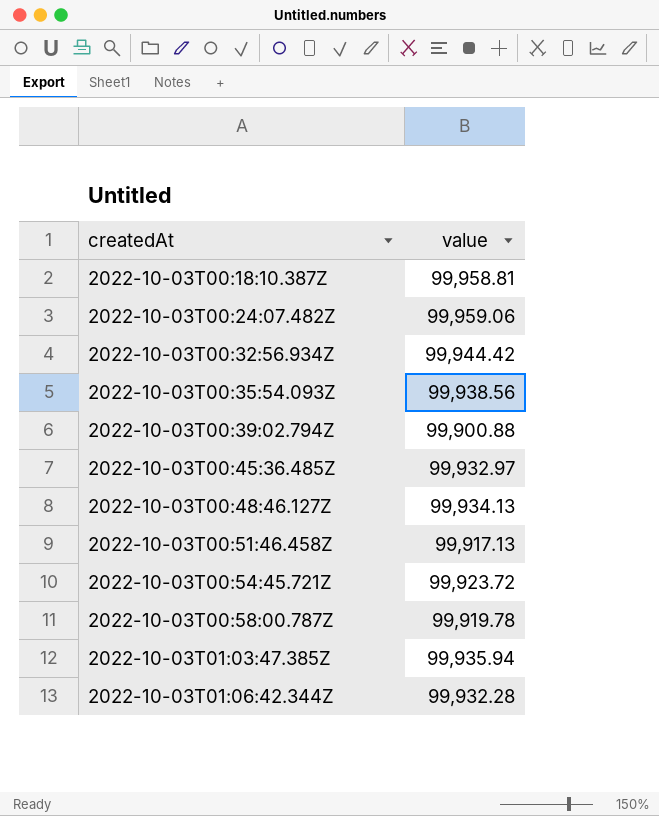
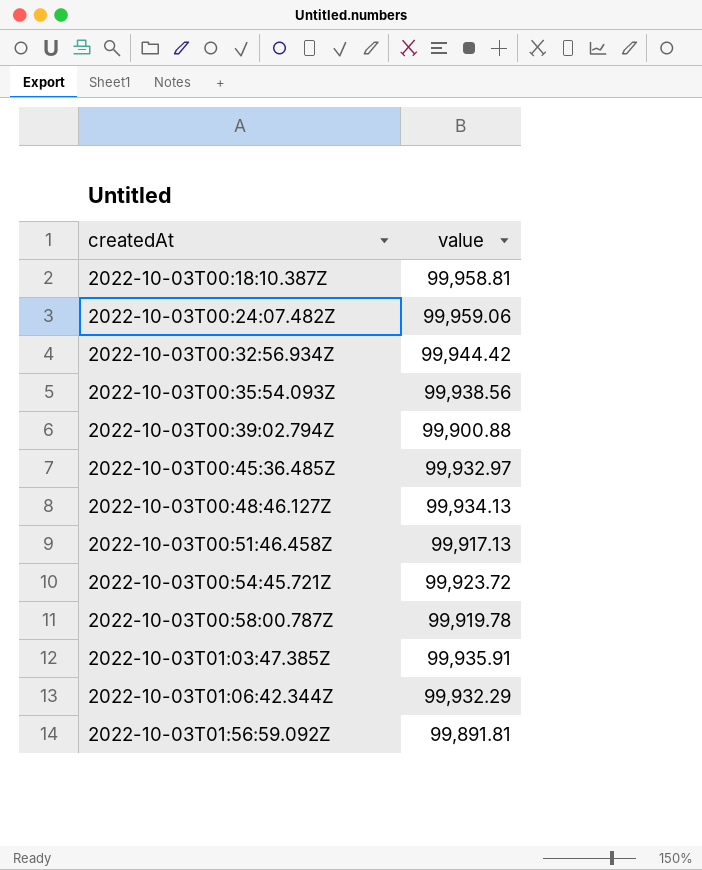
2022-10-03T01:03:47.385Z | value: 99,935.94 -> 99,935.91
2022-10-03T01:06:42.344Z | value: 99,932.28 -> 99,932.29
row 2022-10-03T01:56:59.092Z: none -> 99,891.81

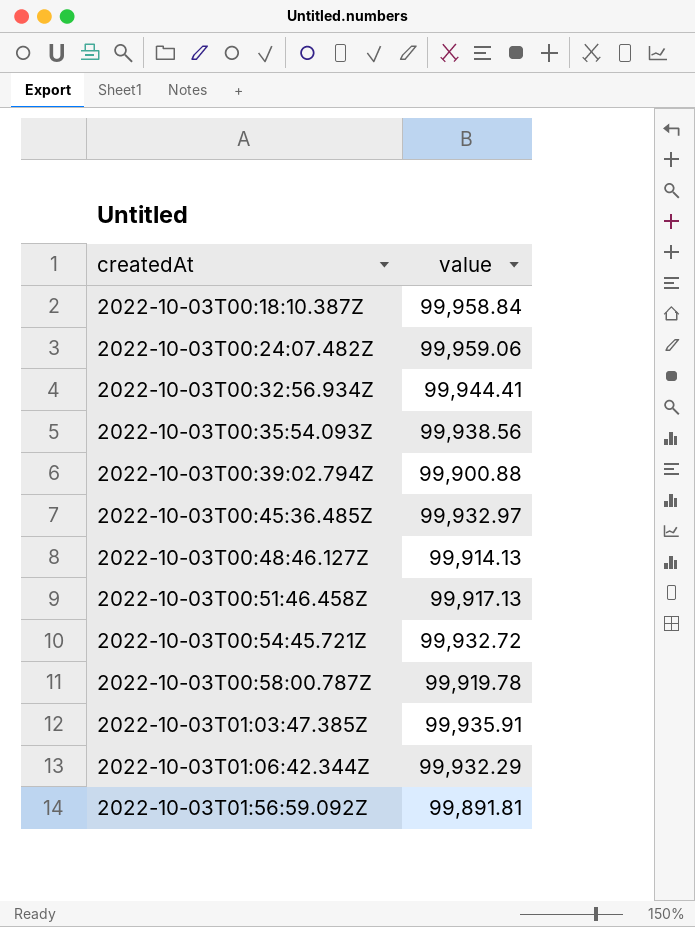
2022-10-03T00:18:10.387Z | value: 99,958.81 -> 99,958.84
2022-10-03T00:32:56.934Z | value: 99,944.42 -> 99,944.41
2022-10-03T00:48:46.127Z | value: 99,934.13 -> 99,914.13
2022-10-03T00:54:45.721Z | value: 99,923.72 -> 99,932.72

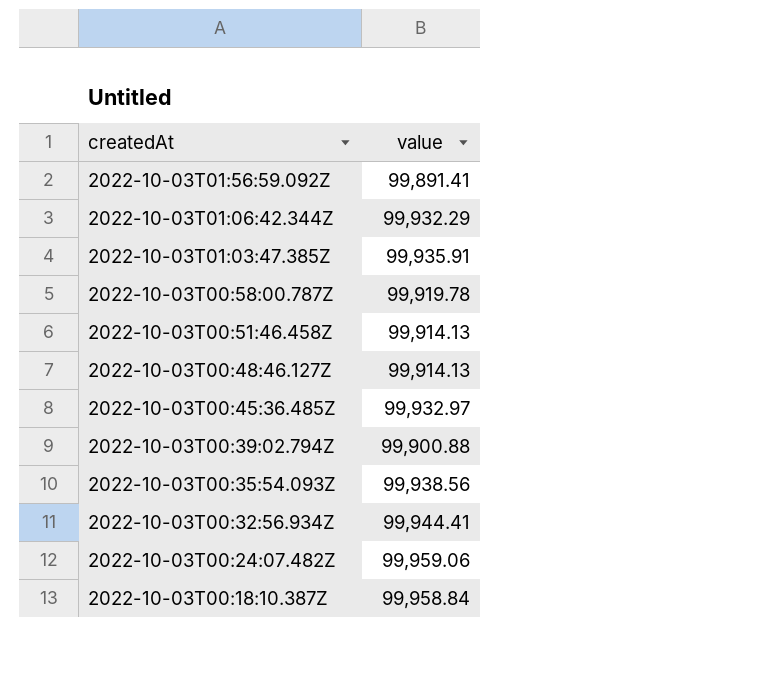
row order: createdAt ascending -> createdAt descending
row 2022-10-03T00:54:45.721Z: 99,932.72 -> none
2022-10-03T01:56:59.092Z | value: 99,891.81 -> 99,891.41
2022-10-03T00:51:46.458Z | value: 99,917.13 -> 99,914.13

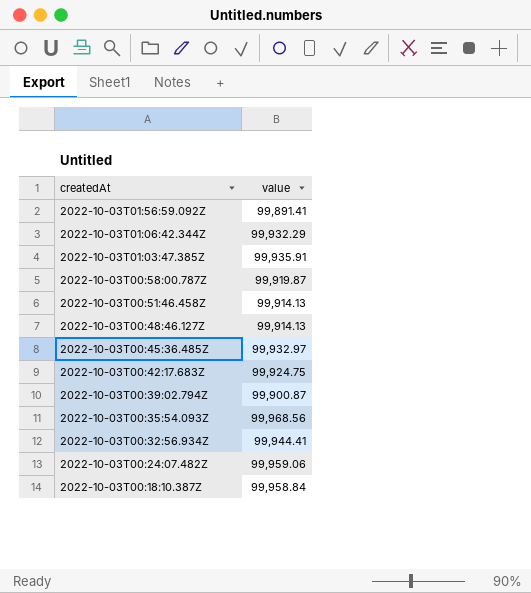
2022-10-03T00:58:00.787Z | value: 99,919.78 -> 99,919.87
row 2022-10-03T00:42:17.683Z: none -> 99,924.75
2022-10-03T00:39:02.794Z | value: 99,900.88 -> 99,900.87
2022-10-03T00:35:54.093Z | value: 99,938.56 -> 99,968.56

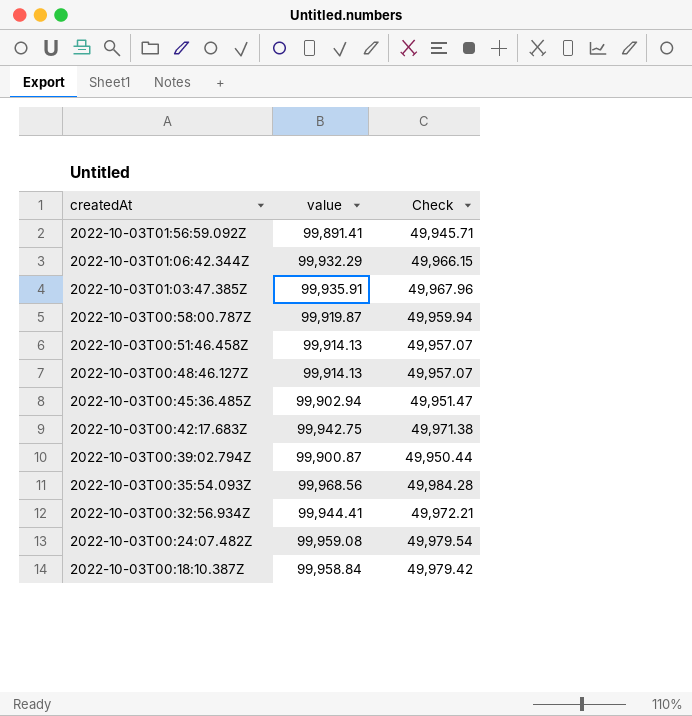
column Check | formula: none -> [value] * 0.5
2022-10-03T00:45:36.485Z | value: 99,932.97 -> 99,902.94
2022-10-03T00:42:17.683Z | value: 99,924.75 -> 99,942.75
2022-10-03T00:24:07.482Z | value: 99,959.06 -> 99,959.08

